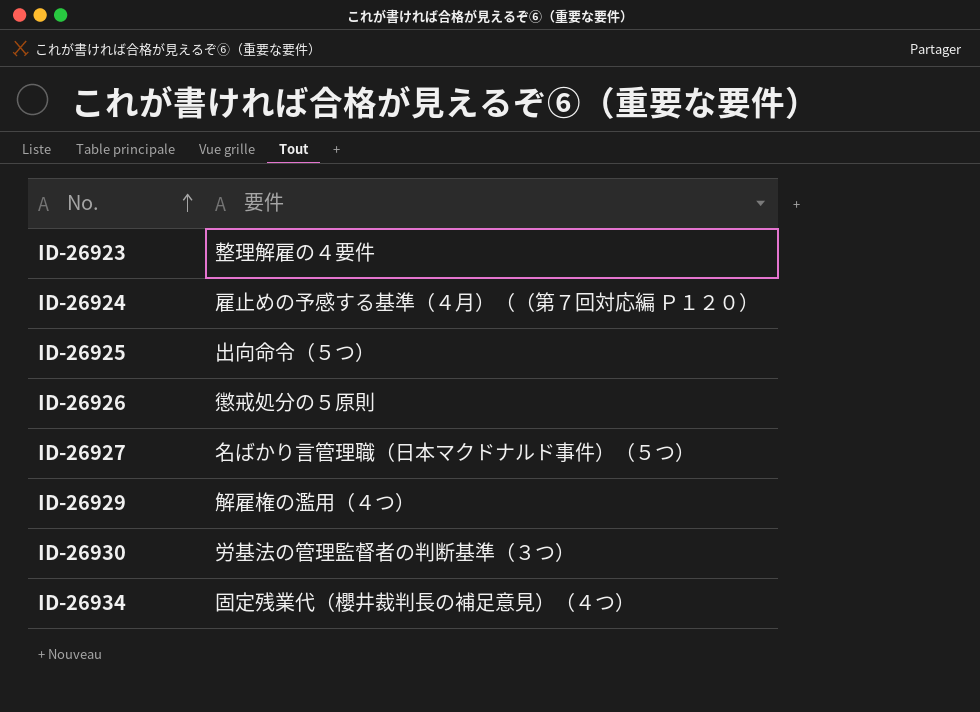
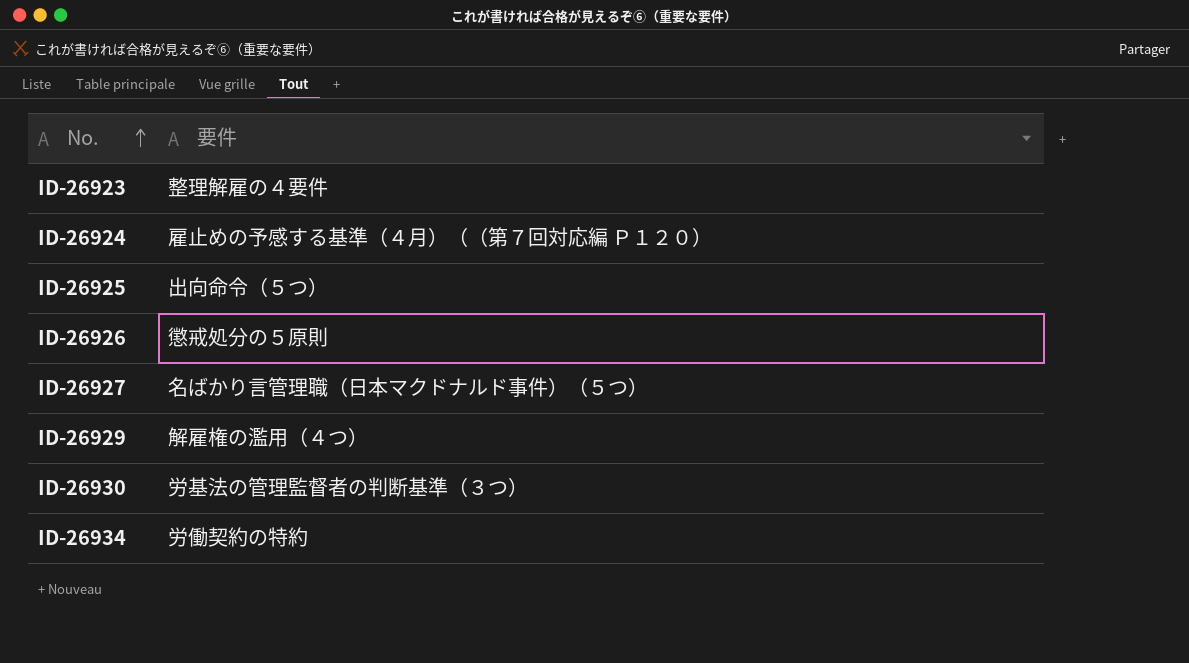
ID-26934 | 要件: 固定残業代（櫻井裁判長の補足意見）（４つ） -> 労働契約の特約

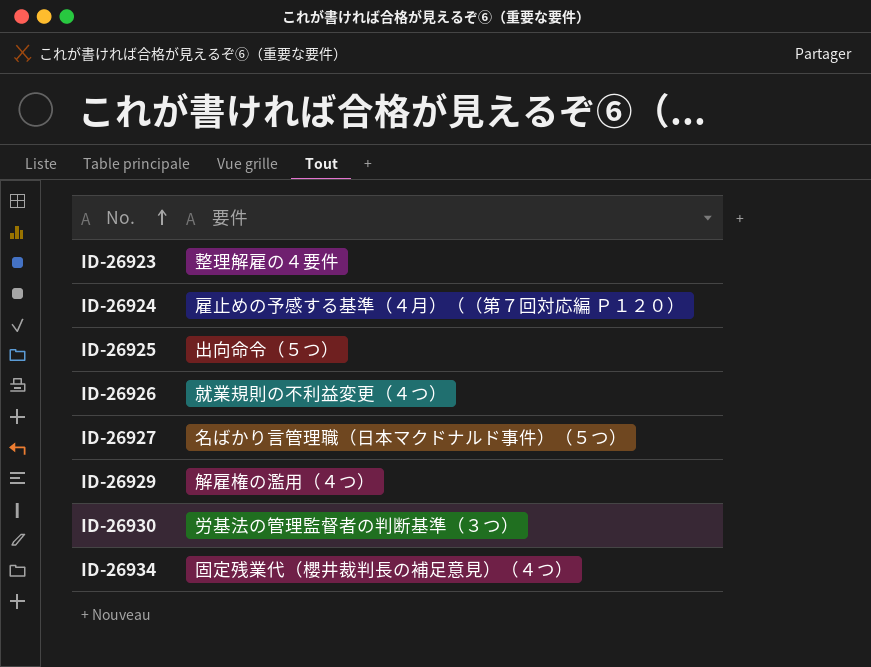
ID-26926 | 要件: 懲戒処分の５原則 -> 就業規則の不利益変更（４つ）
ID-26934 | 要件: 労働契約の特約 -> 固定残業代（櫻井裁判長の補足意見）（４つ）

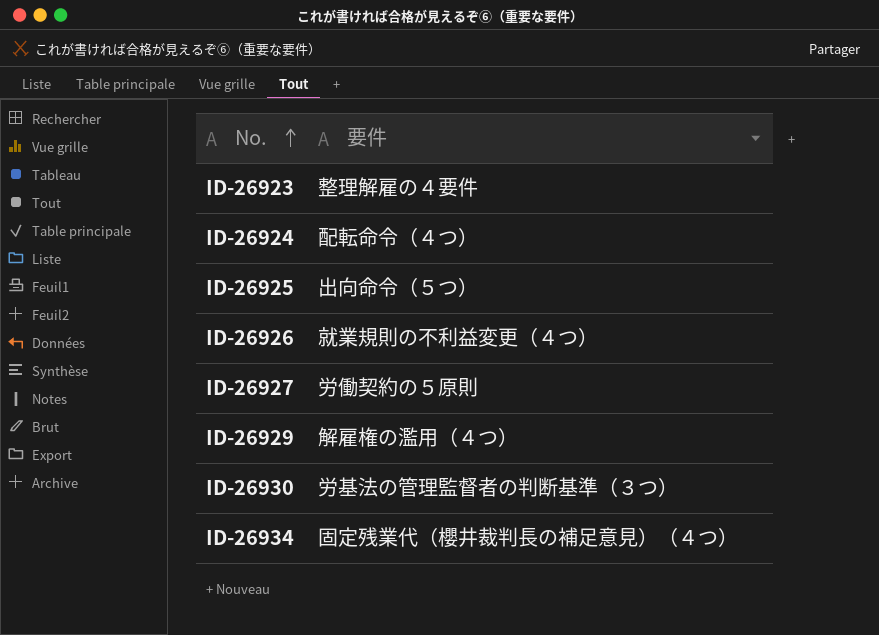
ID-26924 | 要件: 雇止めの予感する基準（４月）（（第７回対応編 Ｐ１２０） -> 配転命令（４つ）
ID-26927 | 要件: 名ばかり言管理職（日本マクドナルド事件）（５つ） -> 労働契約の５原則

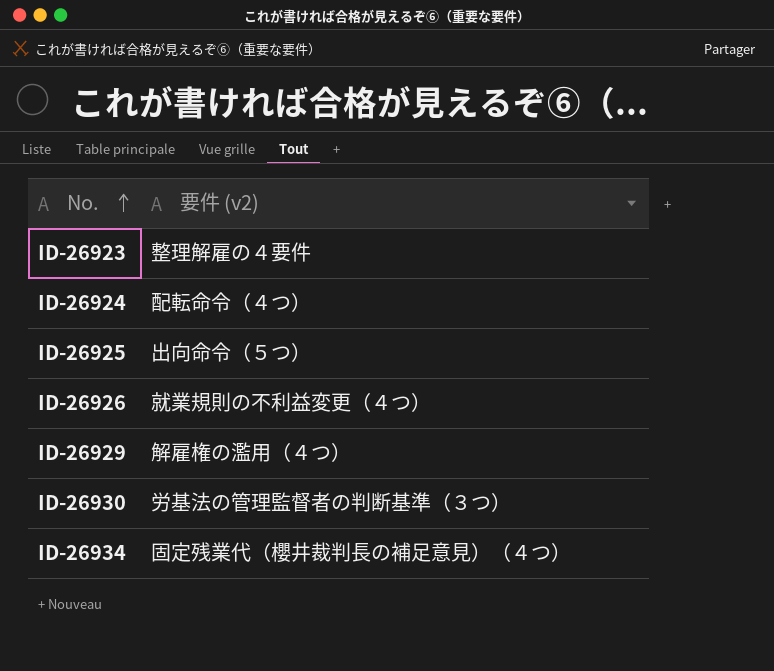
column name: 要件 -> 要件 (v2)
row ID-26927: 労働契約の５原則 -> none

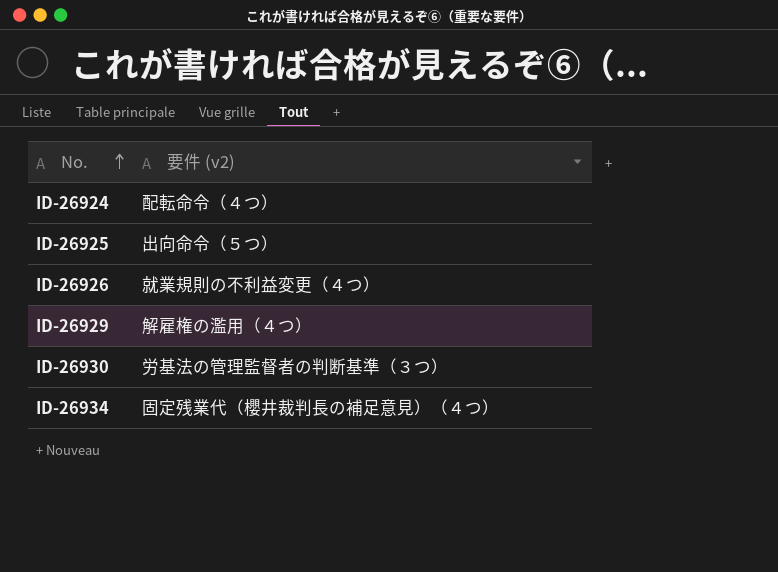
row ID-26923: 整理解雇の４要件 -> none

